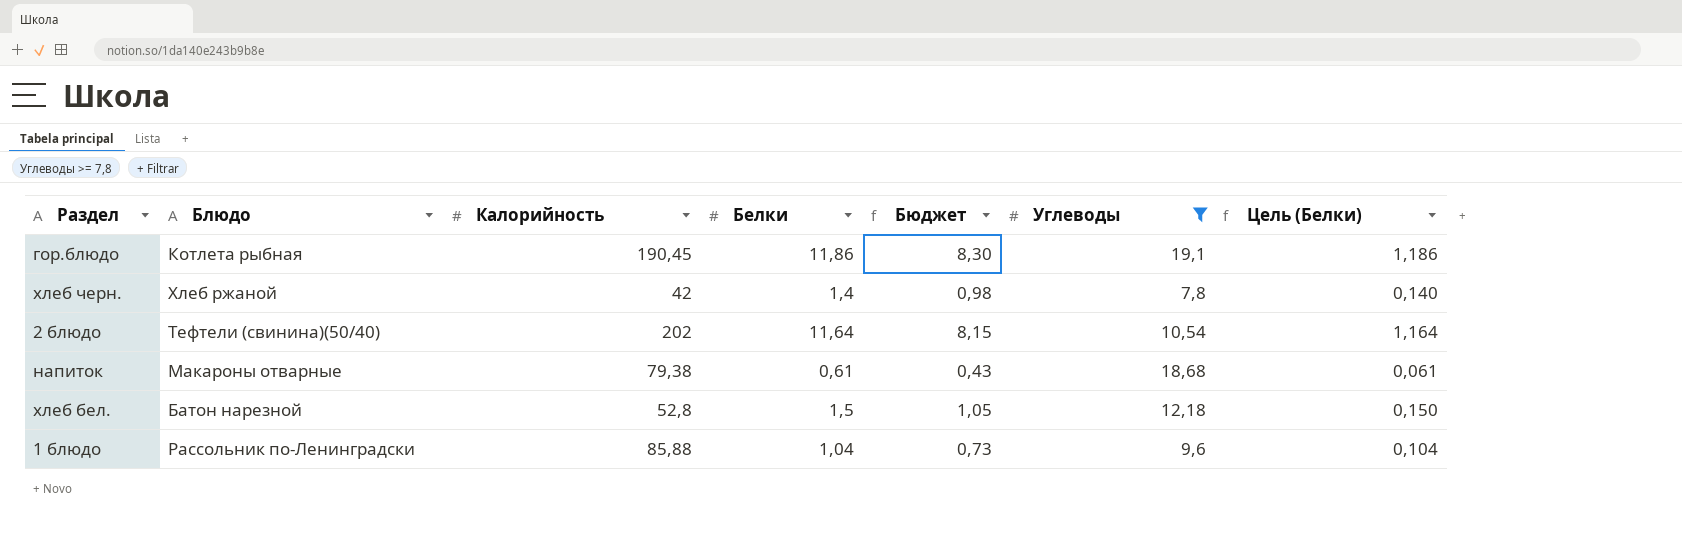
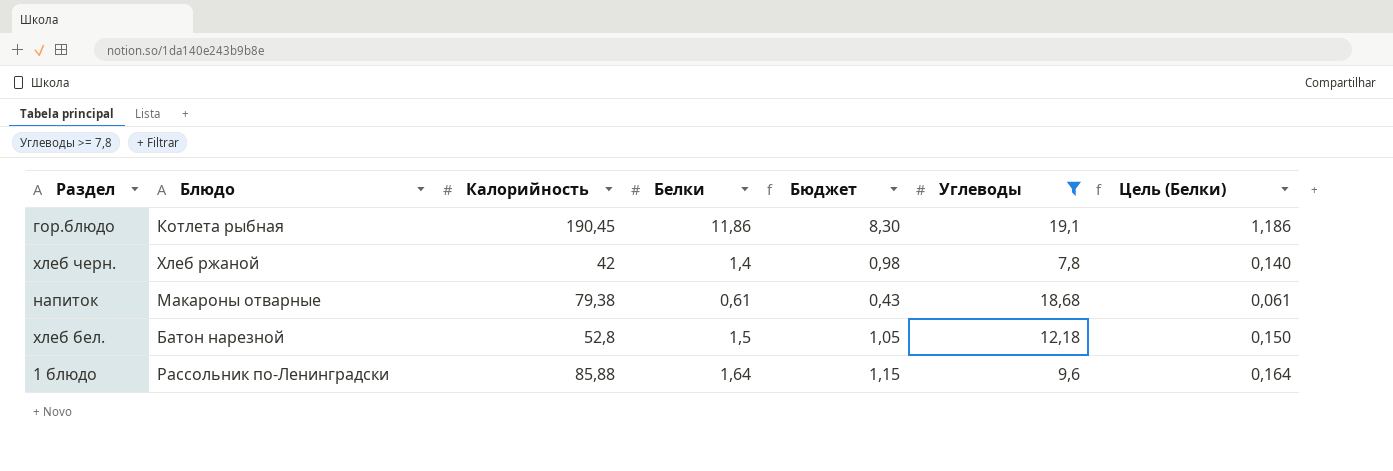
row 2 блюдо: Тефтели (свинина)(50/40) | 202 | 11,64 | 8,15 | 10,54 | 1,164 -> none
1 блюдо | Белки: 1,04 -> 1,64
1 блюдо | Бюджет: 0,73 -> 1,15
1 блюдо | Цель (Белки): 0,104 -> 0,164

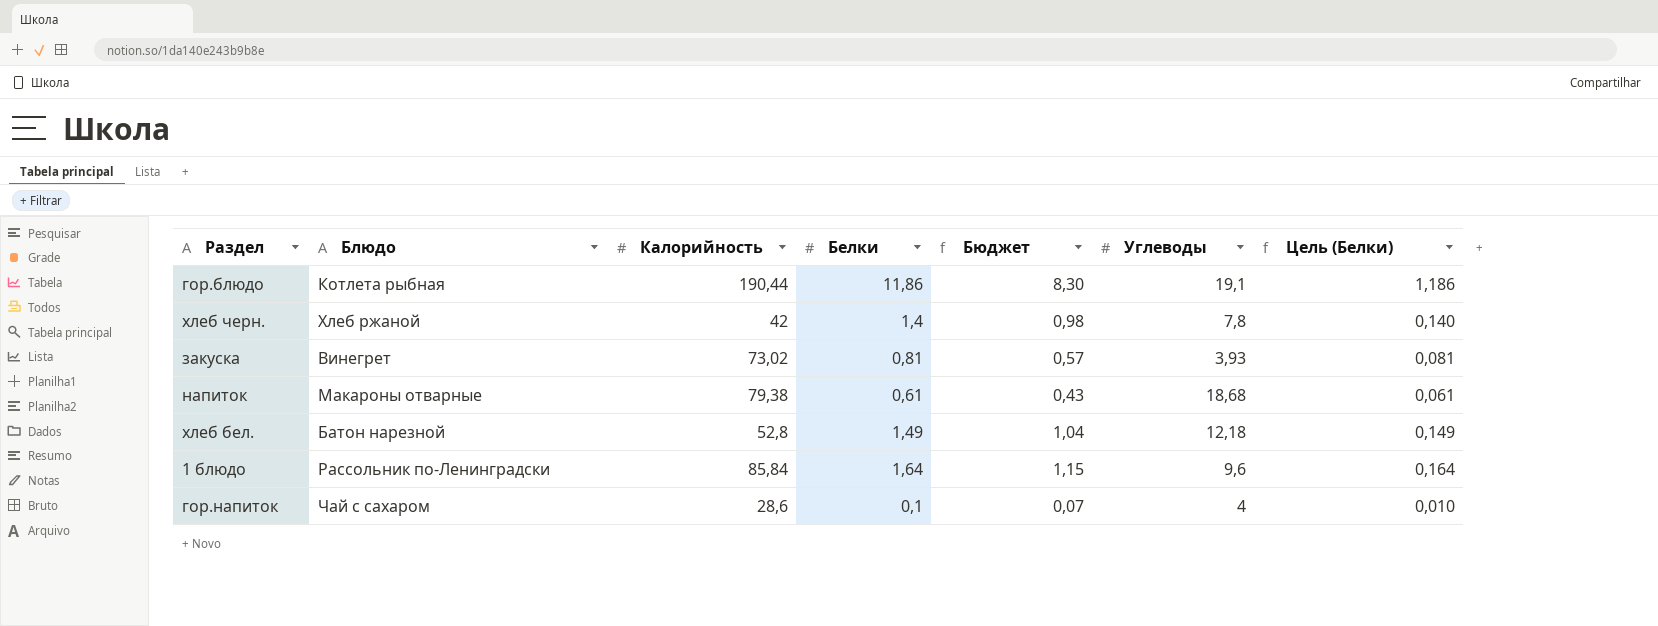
filter: Углеводы >= 7,8 -> none
гор.блюдо | Калорийность: 190,45 -> 190,44
хлеб бел. | Белки: 1,5 -> 1,49
хлеб бел. | Бюджет: 1,05 -> 1,04
хлеб бел. | Цель (Белки): 0,150 -> 0,149
1 блюдо | Калорийность: 85,88 -> 85,84

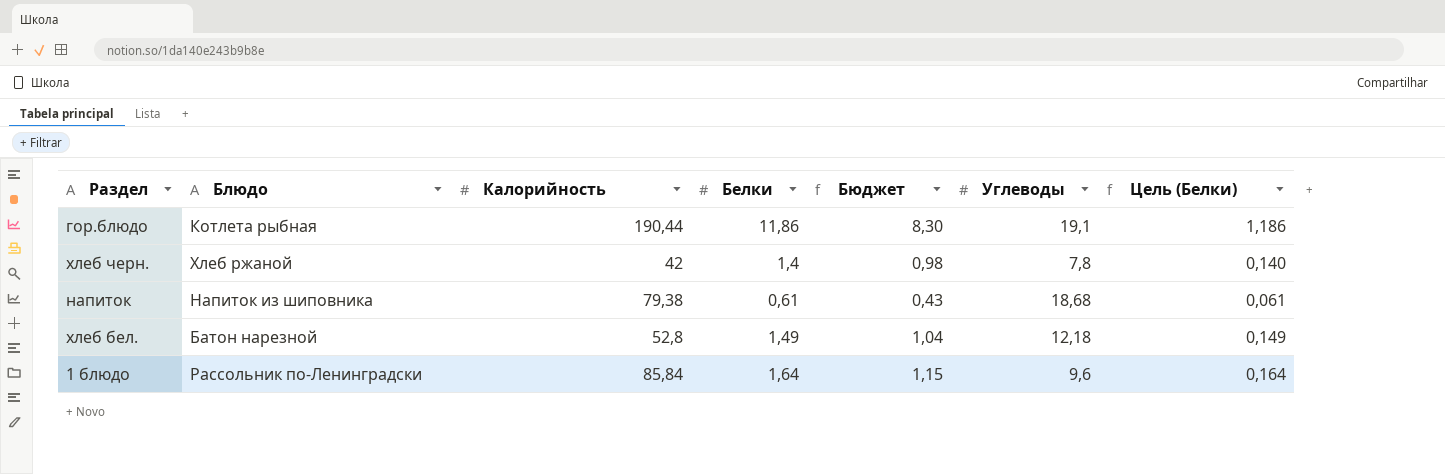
row закуска: Винегрет | 73,02 | 0,81 | 0,57 | 3,93 | 0,081 -> none
row гор.напиток: Чай с сахаром | 28,6 | 0,1 | 0,07 | 4 | 0,010 -> none
напиток | Блюдо: Макароны отварные -> Напиток из шиповника

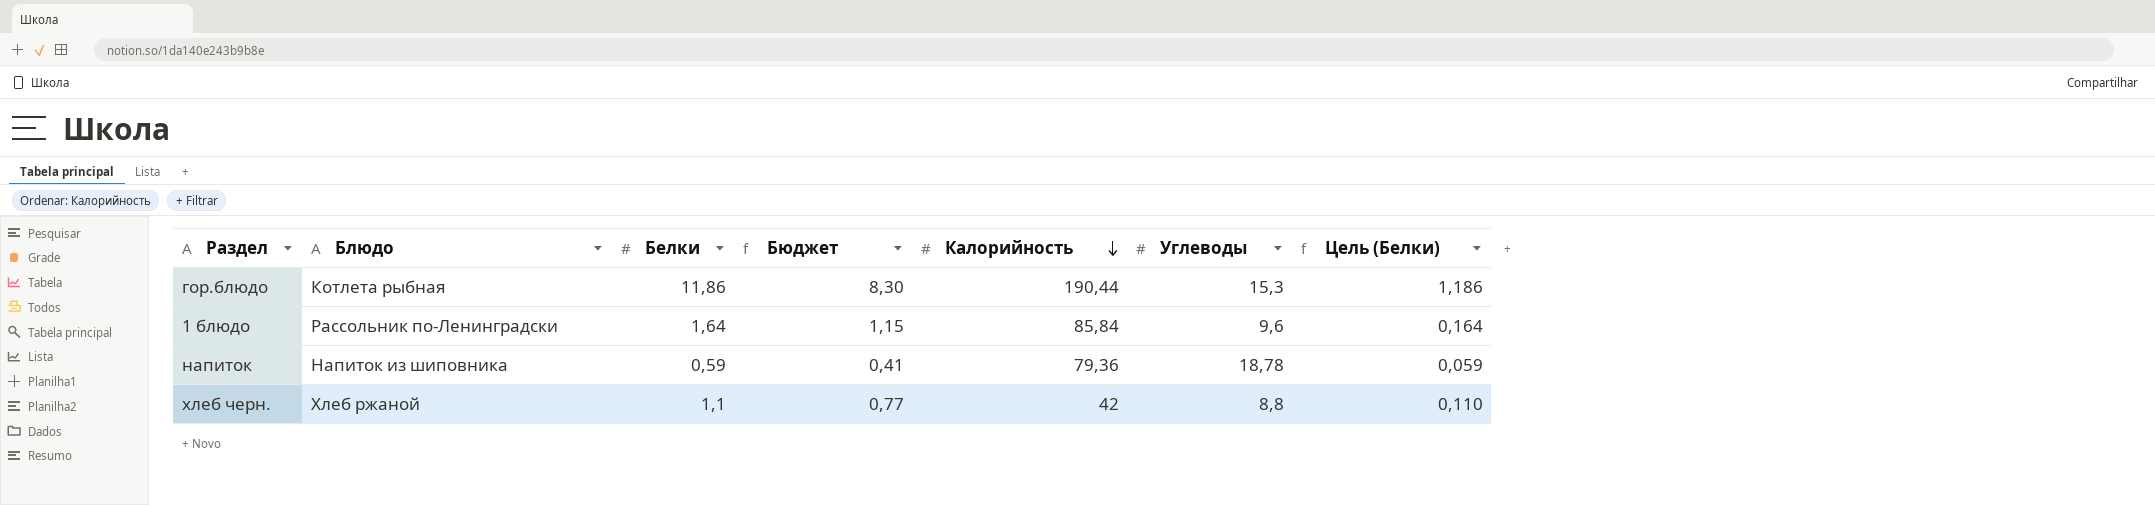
row order: none -> Калорийность descending
column Калорийность | position: 3 -> 5
row хлеб бел.: Батон нарезной | 52,8 | 1,49 | 1,04 | 12,18 | 0,149 -> none
гор.блюдо | Углеводы: 19,1 -> 15,3
напиток | Белки: 0,61 -> 0,59
напиток | Бюджет: 0,43 -> 0,41
напиток | Калорийность: 79,38 -> 79,36
напиток | Углеводы: 18,68 -> 18,78
напиток | Цель (Белки): 0,061 -> 0,059
хлеб черн. | Белки: 1,4 -> 1,1
хлеб черн. | Бюджет: 0,98 -> 0,77
хлеб черн. | Углеводы: 7,8 -> 8,8
хлеб черн. | Цель (Белки): 0,140 -> 0,110

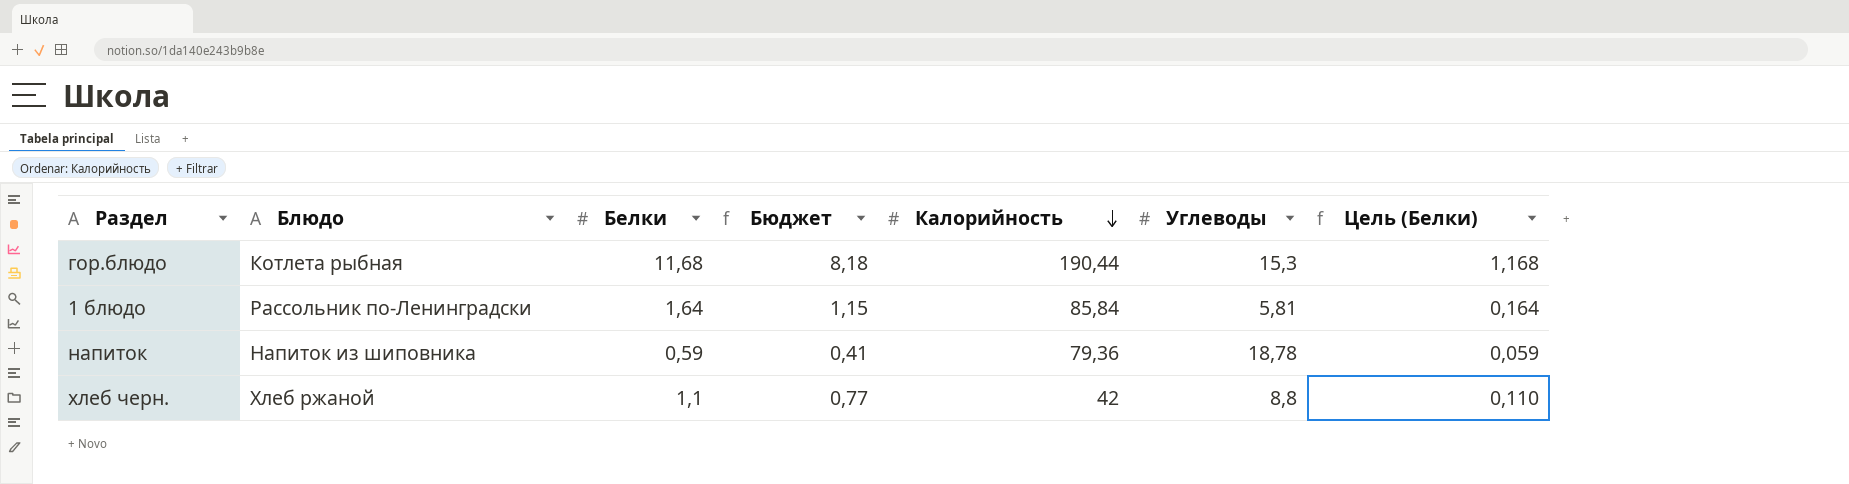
гор.блюдо | Белки: 11,86 -> 11,68
гор.блюдо | Бюджет: 8,30 -> 8,18
гор.блюдо | Цель (Белки): 1,186 -> 1,168
1 блюдо | Углеводы: 9,6 -> 5,81

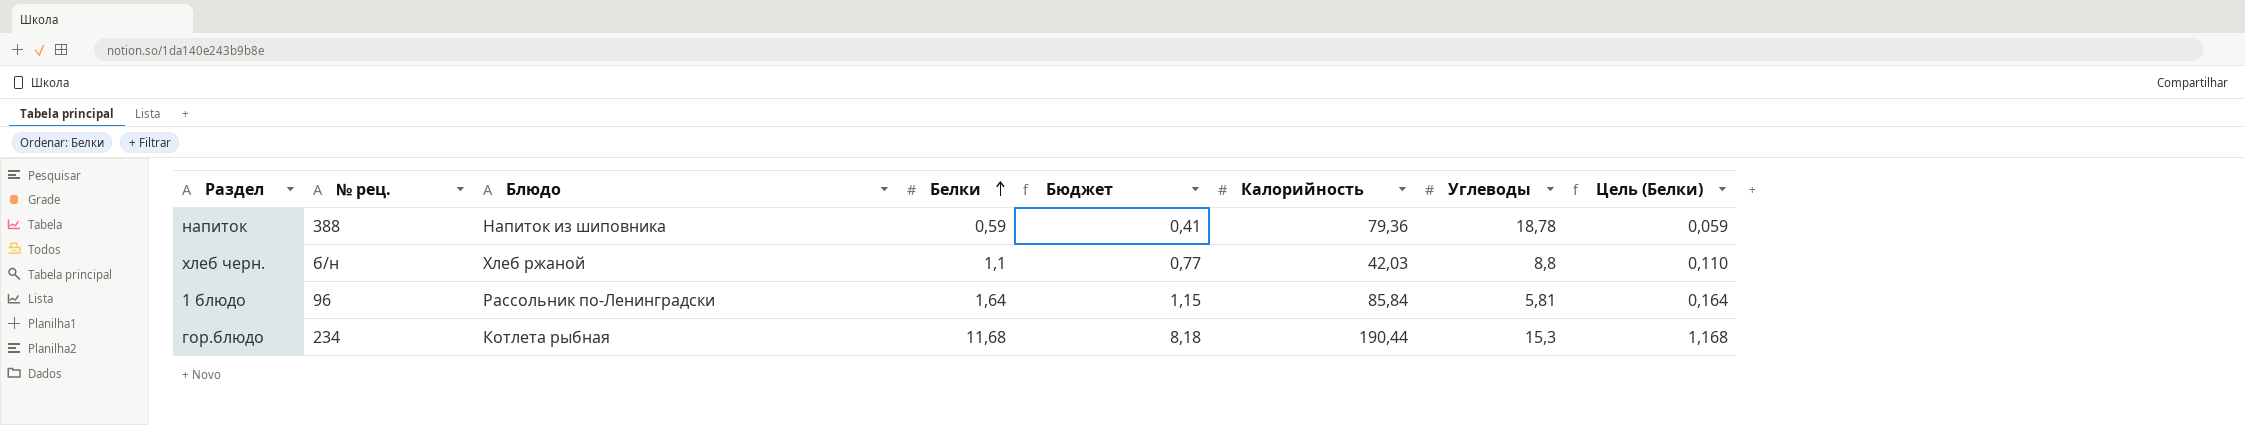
row order: Калорийность descending -> Белки ascending
column № рец. | position: none -> 2
хлеб черн. | Калорийность: 42 -> 42,03

